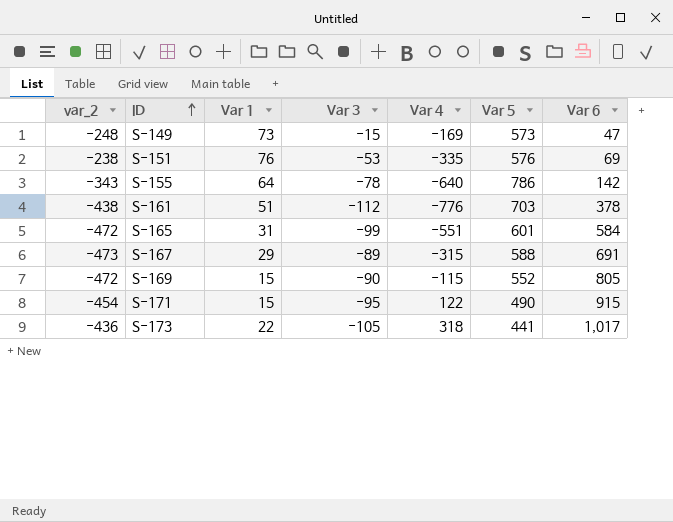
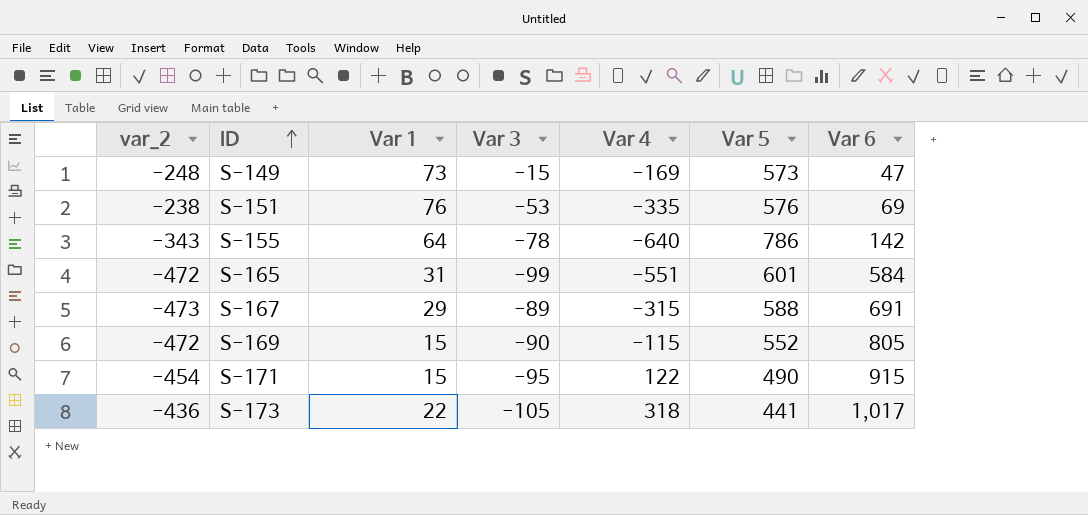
row S-161: -438 | 51 | -112 | -776 | 703 | 378 -> none

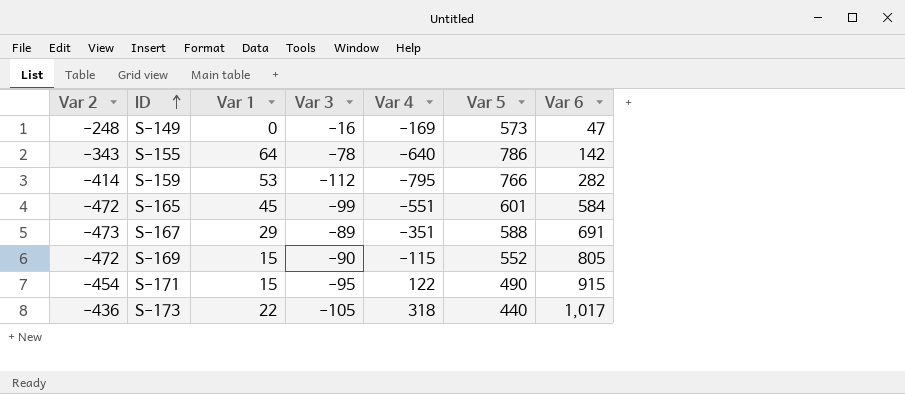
column name: var_2 -> Var 2
row S-151: -238 | 76 | -53 | -335 | 576 | 69 -> none
S-149 | Var 1: 73 -> 0
S-149 | Var 3: -15 -> -16
row S-159: none -> -414 | 53 | -112 | -795 | 766 | 282
S-165 | Var 1: 31 -> 45
S-167 | Var 4: -315 -> -351
S-173 | Var 5: 441 -> 440

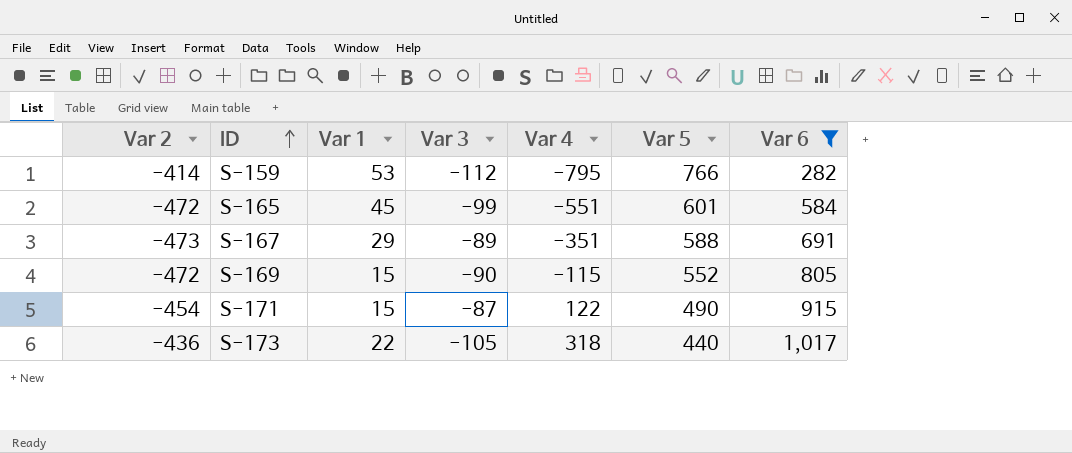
filter: none -> Var 6 >= 282
S-171 | Var 3: -95 -> -87

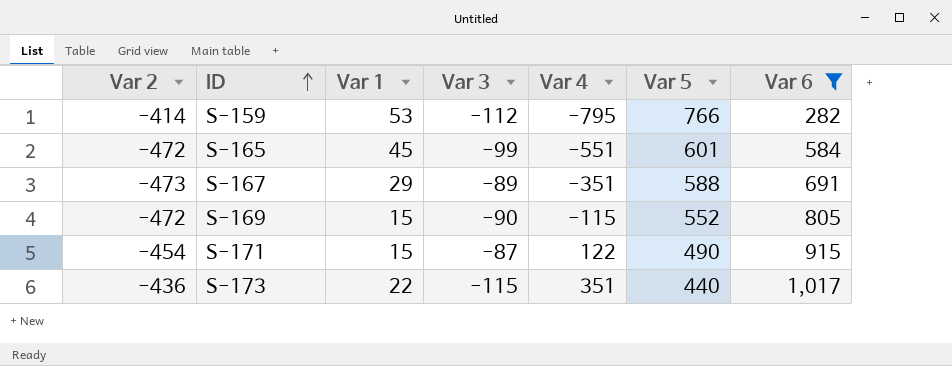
S-173 | Var 3: -105 -> -115
S-173 | Var 4: 318 -> 351

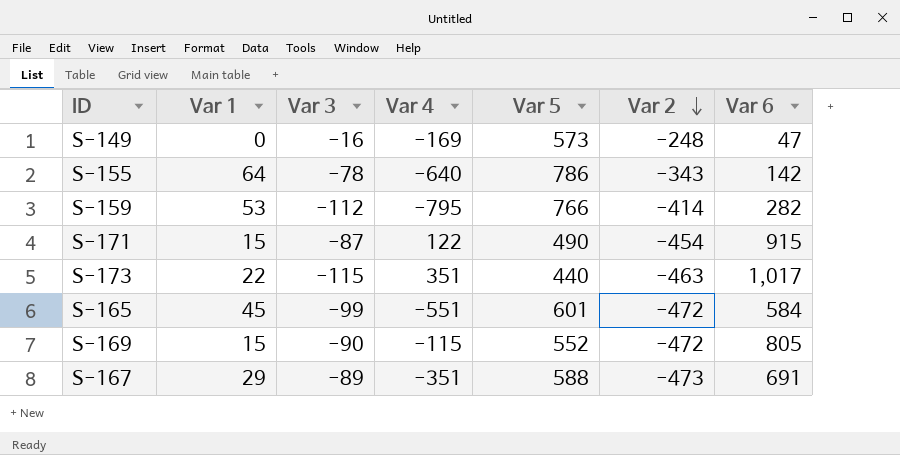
filter: Var 6 >= 282 -> none
row order: ID ascending -> Var 2 descending
column Var 2 | position: 1 -> 6
S-173 | Var 2: -436 -> -463

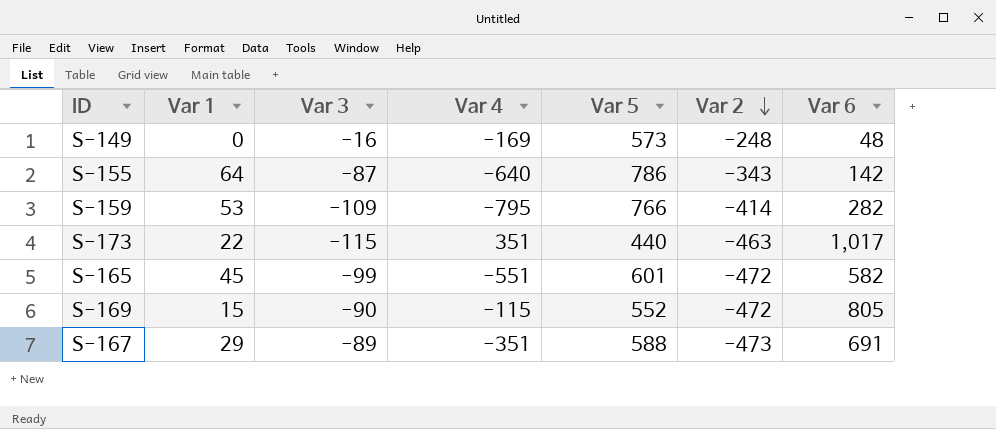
row S-171: 15 | -87 | 122 | 490 | -454 | 915 -> none
S-149 | Var 6: 47 -> 48
S-155 | Var 3: -78 -> -87
S-159 | Var 3: -112 -> -109
S-165 | Var 6: 584 -> 582

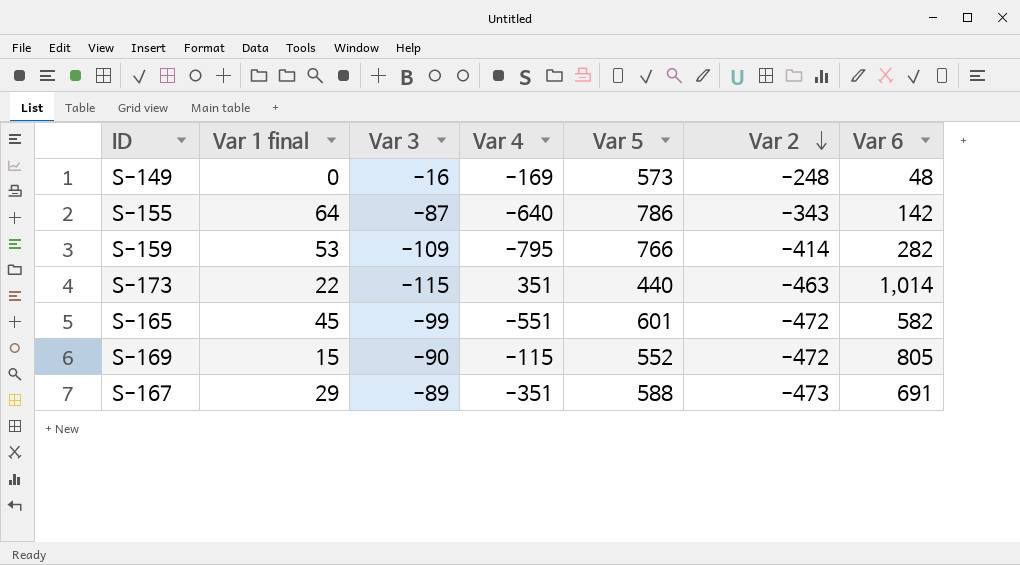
column name: Var 1 -> Var 1 final
S-173 | Var 6: 1,017 -> 1,014

